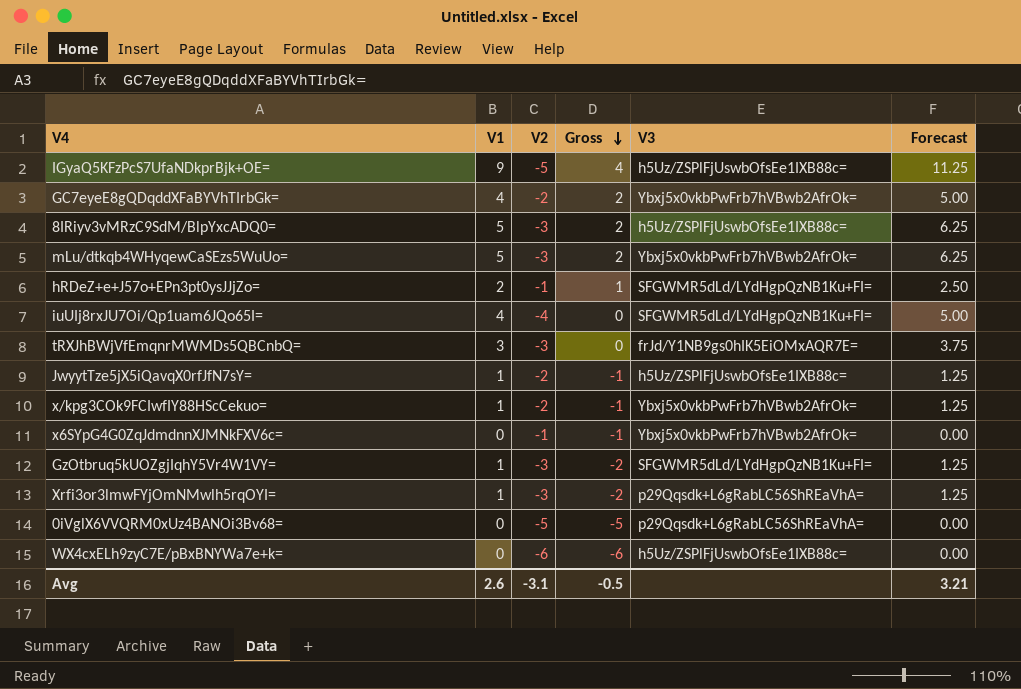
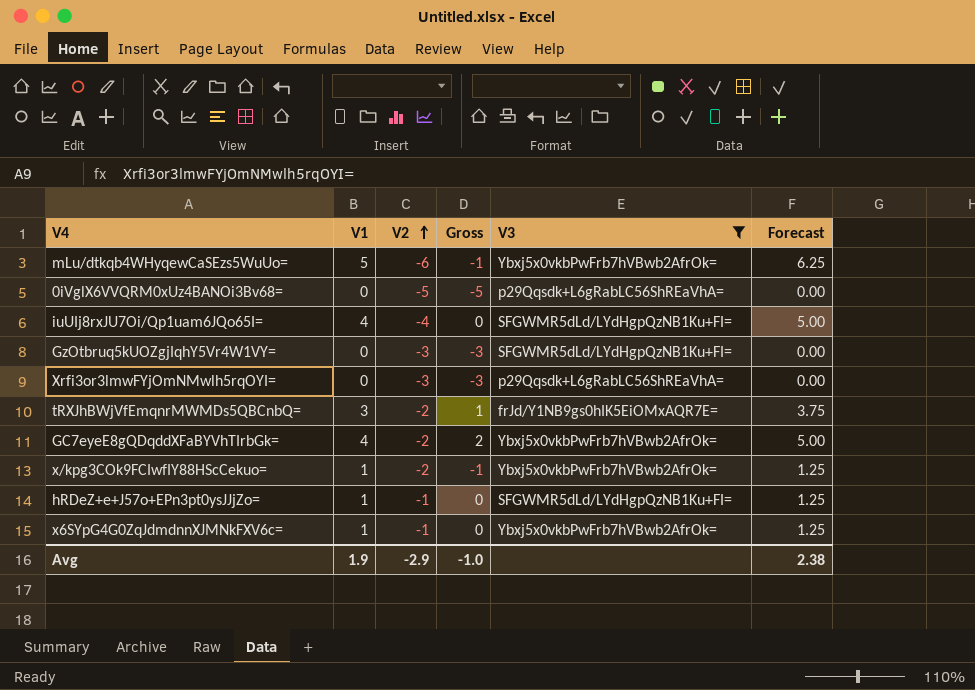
filter: none -> V3 != h5Uz/ZSPlFjUswbOfsEe1IXB88c=
row order: Gross descending -> V2 ascending
mLu/dtkqb4WHyqewCaSEzs5WuUo= | V2: -3 -> -6
mLu/dtkqb4WHyqewCaSEzs5WuUo= | Gross: 2 -> -1
GzOtbruq5kUOZgjIqhY5Vr4W1VY= | V1: 1 -> 0
GzOtbruq5kUOZgjIqhY5Vr4W1VY= | Gross: -2 -> -3
GzOtbruq5kUOZgjIqhY5Vr4W1VY= | Forecast: 1.25 -> 0.00
Xrfi3or3lmwFYjOmNMwlh5rqOYI= | V1: 1 -> 0
Xrfi3or3lmwFYjOmNMwlh5rqOYI= | Gross: -2 -> -3
Xrfi3or3lmwFYjOmNMwlh5rqOYI= | Forecast: 1.25 -> 0.00
tRXJhBWjVfEmqnrMWMDs5QBCnbQ= | V2: -3 -> -2
tRXJhBWjVfEmqnrMWMDs5QBCnbQ= | Gross: 0 -> 1
hRDeZ+e+J57o+EPn3pt0ysJJjZo= | V1: 2 -> 1
hRDeZ+e+J57o+EPn3pt0ysJJjZo= | Gross: 1 -> 0
hRDeZ+e+J57o+EPn3pt0ysJJjZo= | Forecast: 2.50 -> 1.25
x6SYpG4G0ZqJdmdnnXJMNkFXV6c= | V1: 0 -> 1
x6SYpG4G0ZqJdmdnnXJMNkFXV6c= | Gross: -1 -> 0
x6SYpG4G0ZqJdmdnnXJMNkFXV6c= | Forecast: 0.00 -> 1.25
Avg | V1: 2.6 -> 1.9
Avg | V2: -3.1 -> -2.9
Avg | Gross: -0.5 -> -1.0
Avg | Forecast: 3.21 -> 2.38

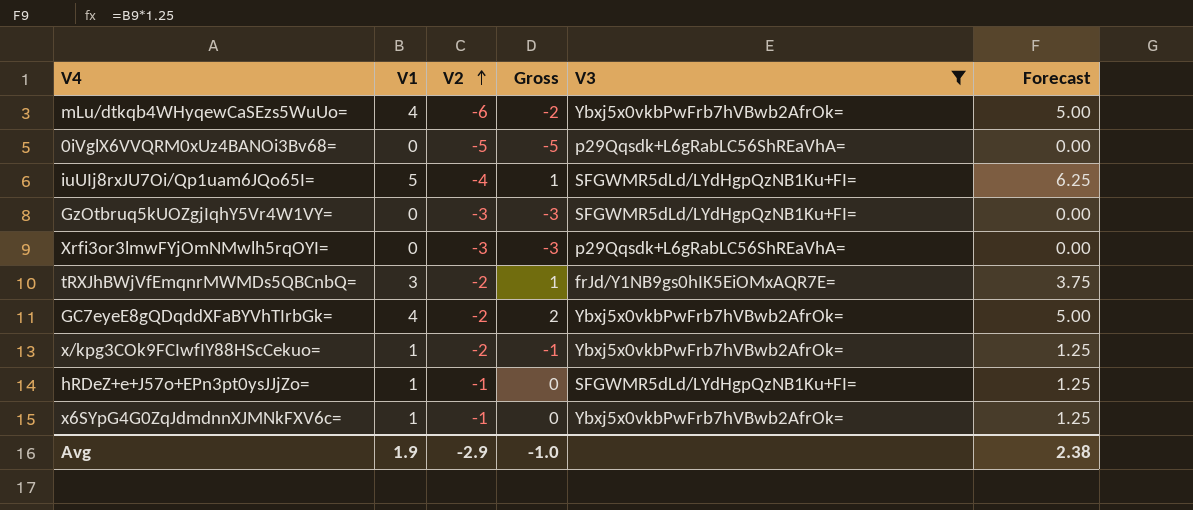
mLu/dtkqb4WHyqewCaSEzs5WuUo= | V1: 5 -> 4
mLu/dtkqb4WHyqewCaSEzs5WuUo= | Gross: -1 -> -2
mLu/dtkqb4WHyqewCaSEzs5WuUo= | Forecast: 6.25 -> 5.00
iuUIj8rxJU7Oi/Qp1uam6JQo65I= | V1: 4 -> 5
iuUIj8rxJU7Oi/Qp1uam6JQo65I= | Gross: 0 -> 1
iuUIj8rxJU7Oi/Qp1uam6JQo65I= | Forecast: 5.00 -> 6.25

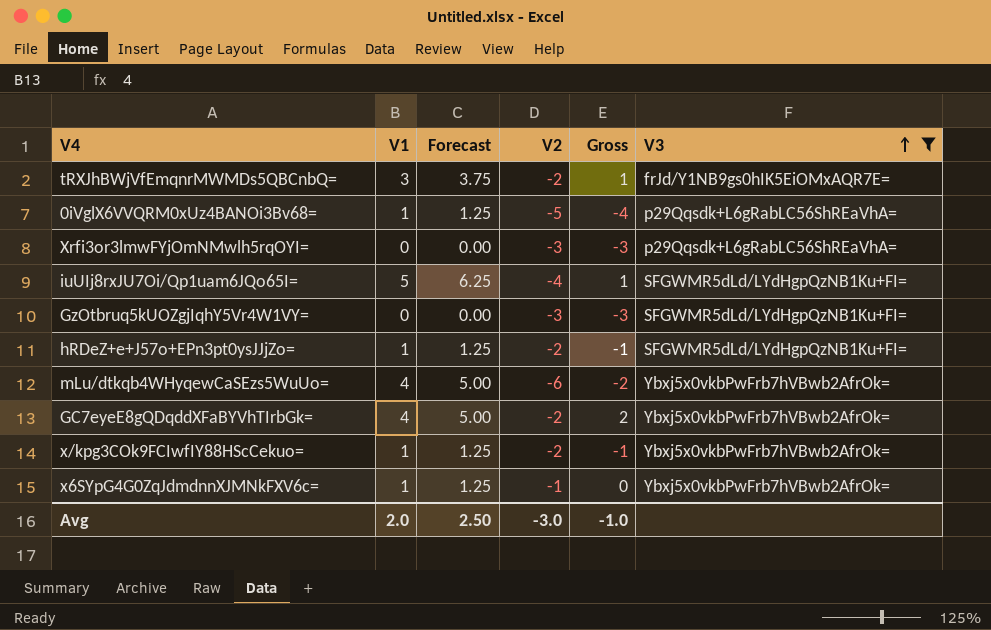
row order: V2 ascending -> V3 ascending
column Forecast | position: 6 -> 3
0iVglX6VVQRM0xUz4BANOi3Bv68= | V1: 0 -> 1
0iVglX6VVQRM0xUz4BANOi3Bv68= | Forecast: 0.00 -> 1.25
0iVglX6VVQRM0xUz4BANOi3Bv68= | Gross: -5 -> -4
hRDeZ+e+J57o+EPn3pt0ysJJjZo= | V2: -1 -> -2
hRDeZ+e+J57o+EPn3pt0ysJJjZo= | Gross: 0 -> -1
Avg | V1: 1.9 -> 2.0
Avg | Forecast: 2.38 -> 2.50
Avg | V2: -2.9 -> -3.0

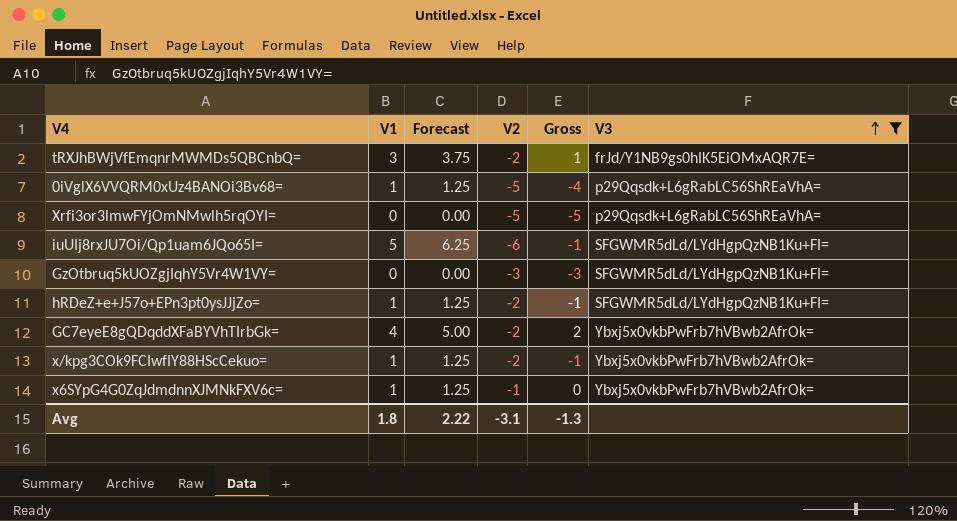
row mLu/dtkqb4WHyqewCaSEzs5WuUo=: 4 | 5.00 | -6 | -2 | Ybxj5x0vkbPwFrb7hVBwb2AfrOk= -> none
Xrfi3or3lmwFYjOmNMwlh5rqOYI= | V2: -3 -> -5
Xrfi3or3lmwFYjOmNMwlh5rqOYI= | Gross: -3 -> -5
iuUIj8rxJU7Oi/Qp1uam6JQo65I= | V2: -4 -> -6
iuUIj8rxJU7Oi/Qp1uam6JQo65I= | Gross: 1 -> -1
Avg | V1: 2.0 -> 1.8
Avg | Forecast: 2.50 -> 2.22
Avg | V2: -3.0 -> -3.1
Avg | Gross: -1.0 -> -1.3

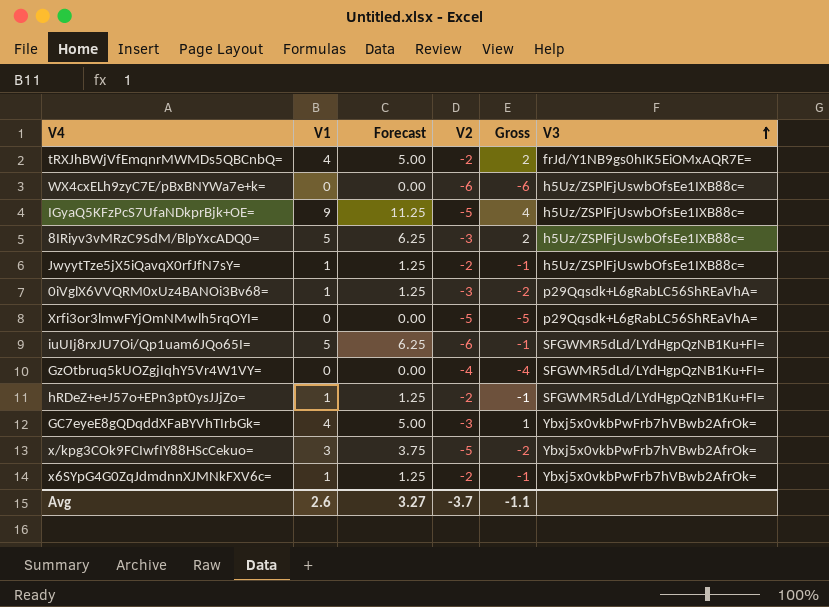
filter: V3 != h5Uz/ZSPlFjUswbOfsEe1IXB88c= -> none
tRXJhBWjVfEmqnrMWMDs5QBCnbQ= | V1: 3 -> 4
tRXJhBWjVfEmqnrMWMDs5QBCnbQ= | Forecast: 3.75 -> 5.00
tRXJhBWjVfEmqnrMWMDs5QBCnbQ= | Gross: 1 -> 2
0iVglX6VVQRM0xUz4BANOi3Bv68= | V2: -5 -> -3
0iVglX6VVQRM0xUz4BANOi3Bv68= | Gross: -4 -> -2
GzOtbruq5kUOZgjIqhY5Vr4W1VY= | V2: -3 -> -4
GzOtbruq5kUOZgjIqhY5Vr4W1VY= | Gross: -3 -> -4
GC7eyeE8gQDqddXFaBYVhTIrbGk= | V2: -2 -> -3
GC7eyeE8gQDqddXFaBYVhTIrbGk= | Gross: 2 -> 1
x/kpg3COk9FCIwfIY88HScCekuo= | V1: 1 -> 3
x/kpg3COk9FCIwfIY88HScCekuo= | Forecast: 1.25 -> 3.75
x/kpg3COk9FCIwfIY88HScCekuo= | V2: -2 -> -5
x/kpg3COk9FCIwfIY88HScCekuo= | Gross: -1 -> -2
x6SYpG4G0ZqJdmdnnXJMNkFXV6c= | V2: -1 -> -2
x6SYpG4G0ZqJdmdnnXJMNkFXV6c= | Gross: 0 -> -1
Avg | V1: 1.8 -> 2.6
Avg | Forecast: 2.22 -> 3.27
Avg | V2: -3.1 -> -3.7
Avg | Gross: -1.3 -> -1.1

